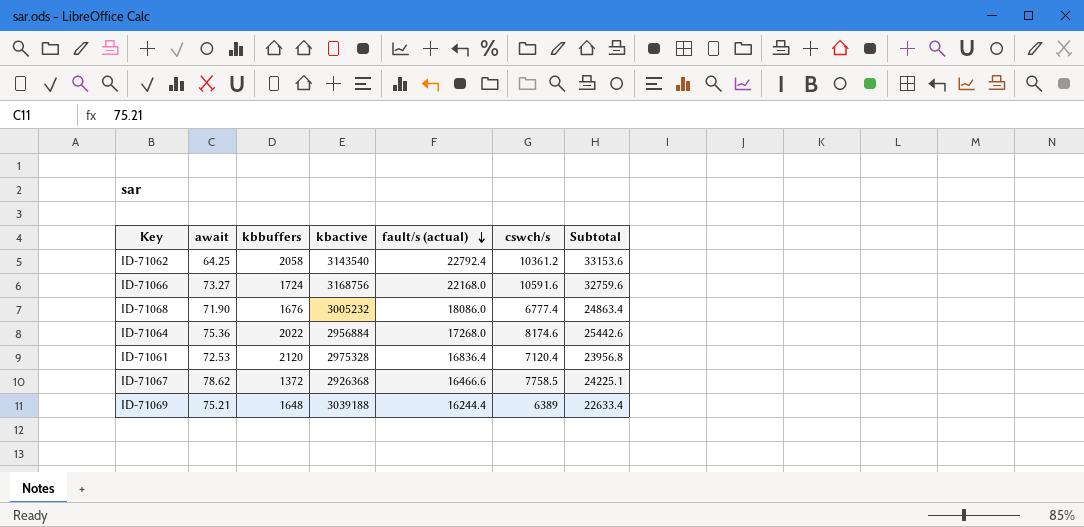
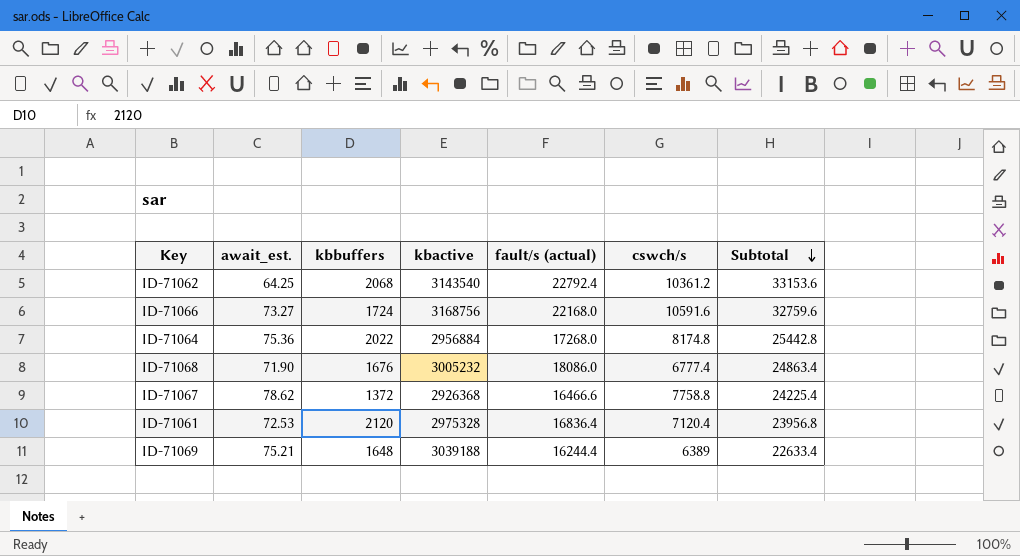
row order: fault/s (actual) descending -> Subtotal descending
column name: await -> await_est.
ID-71062 | kbbuffers: 2058 -> 2068
ID-71064 | cswch/s: 8174.6 -> 8174.8
ID-71064 | Subtotal: 25442.6 -> 25442.8
ID-71067 | cswch/s: 7758.5 -> 7758.8
ID-71067 | Subtotal: 24225.1 -> 24225.4

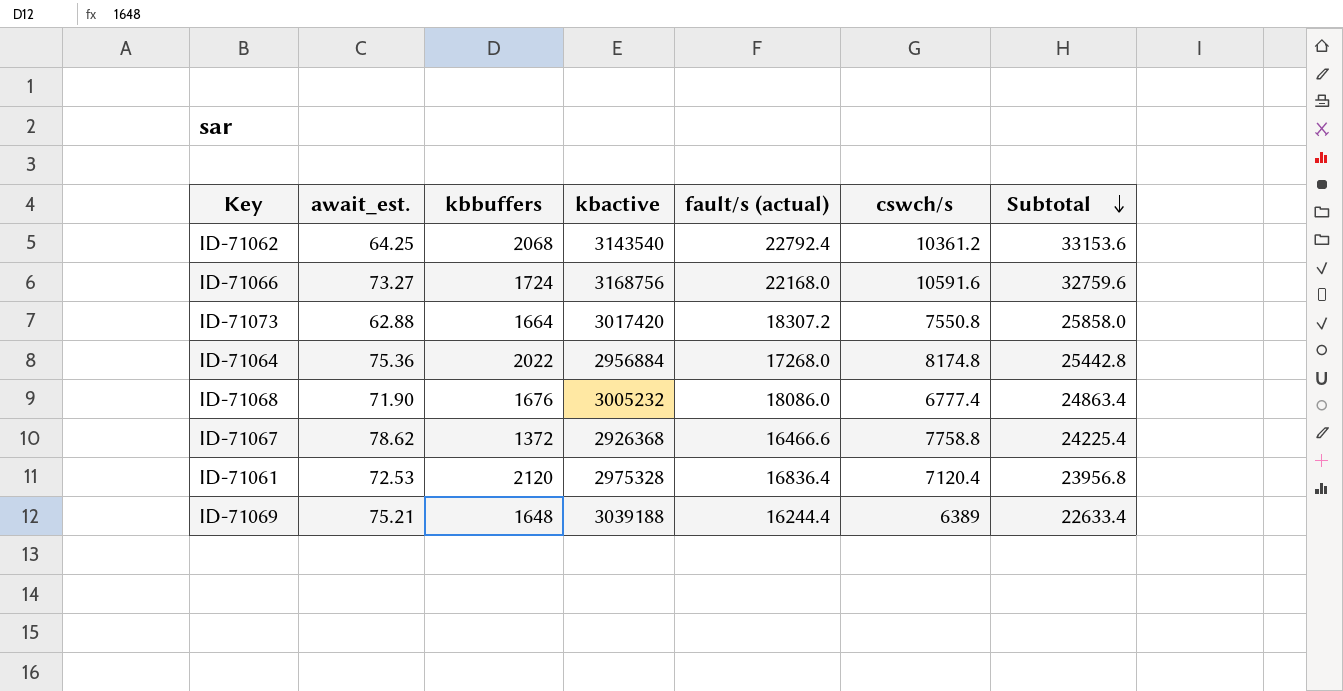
row ID-71073: none -> 62.88 | 1664 | 3017420 | 18307.2 | 7550.8 | 25858.0

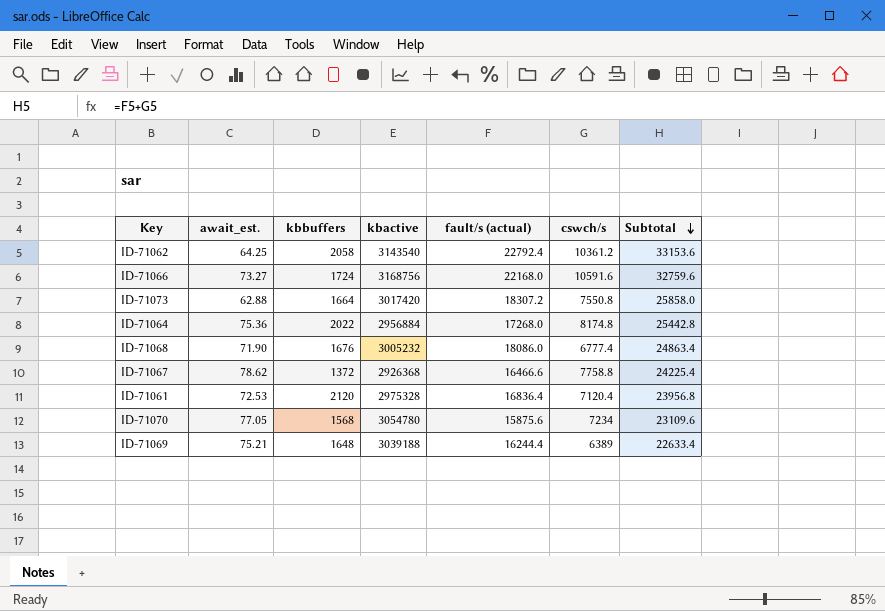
ID-71062 | kbbuffers: 2068 -> 2058
row ID-71070: none -> 77.05 | 1568 | 3054780 | 15875.6 | 7234 | 23109.6

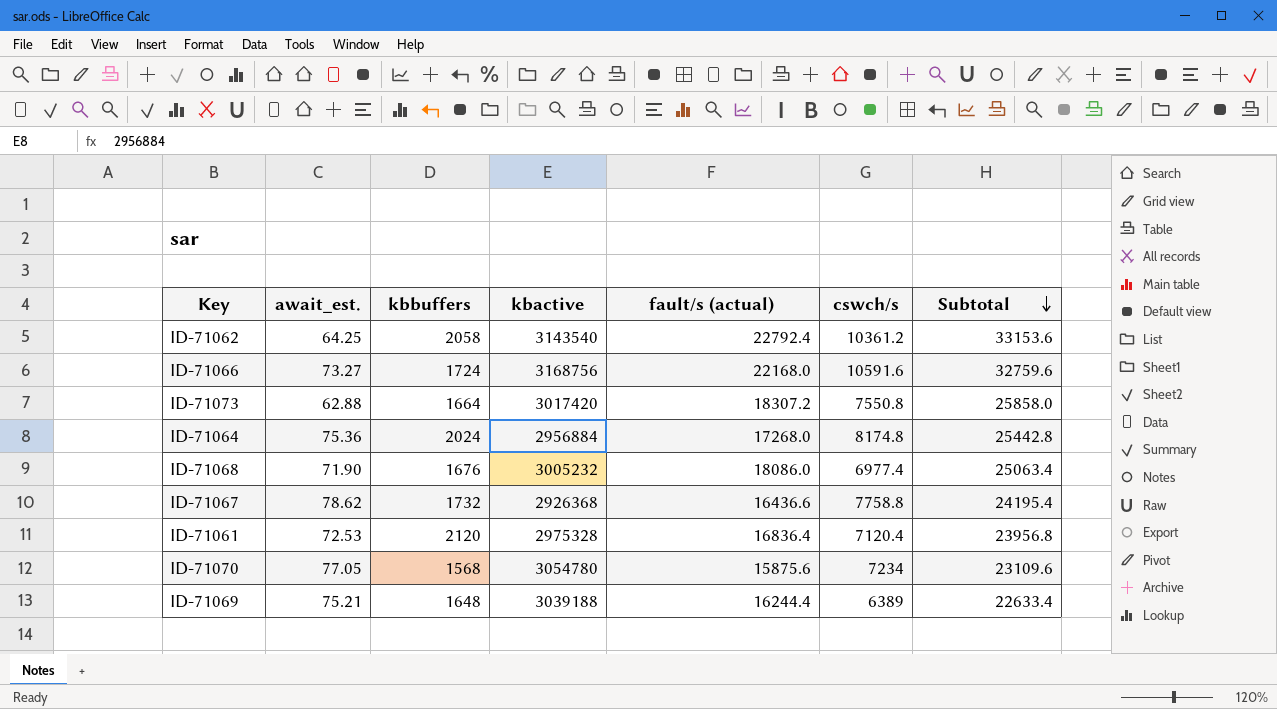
ID-71064 | kbbuffers: 2022 -> 2024
ID-71068 | cswch/s: 6777.4 -> 6977.4
ID-71068 | Subtotal: 24863.4 -> 25063.4
ID-71067 | kbbuffers: 1372 -> 1732
ID-71067 | fault/s (actual): 16466.6 -> 16436.6
ID-71067 | Subtotal: 24225.4 -> 24195.4

